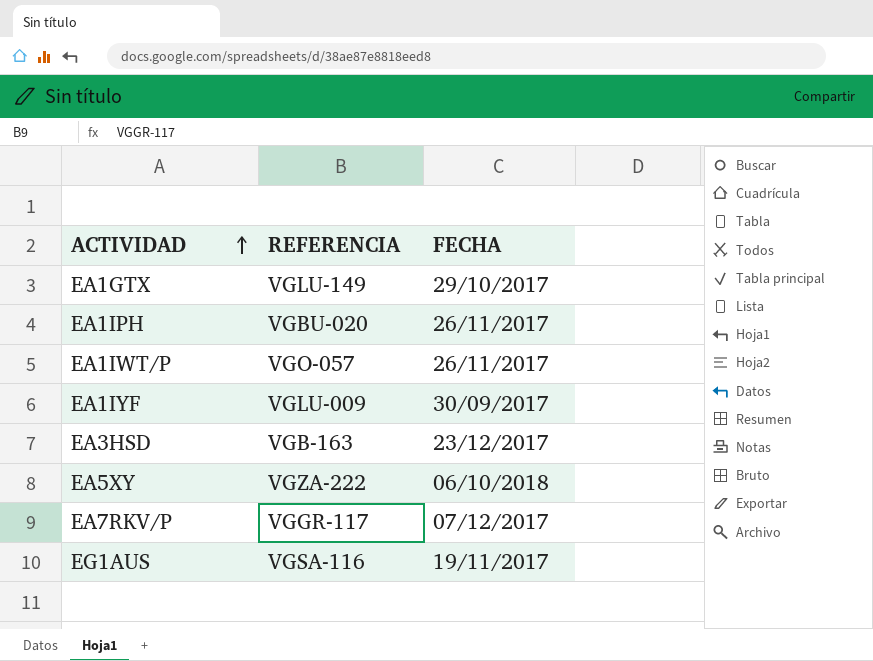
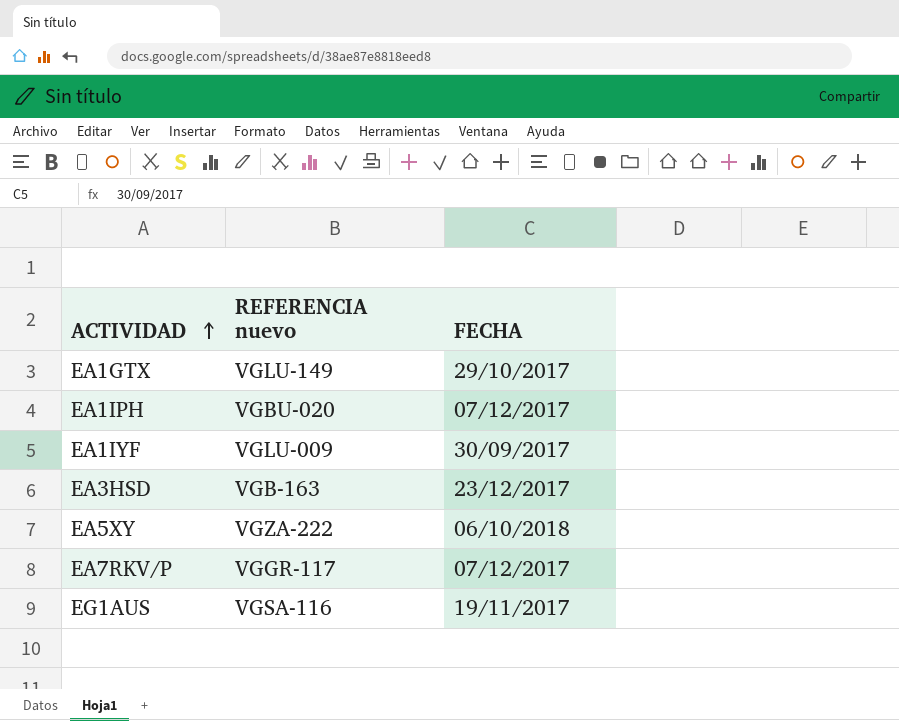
column name: REFERENCIA -> REFERENCIA nuevo
row EA1IWT/P: VGO-057 | 26/11/2017 -> none
EA1IPH | FECHA: 26/11/2017 -> 07/12/2017

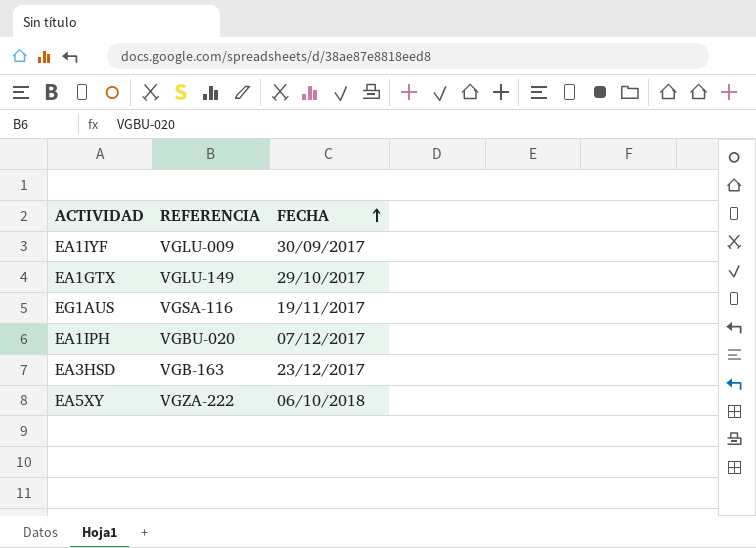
row order: ACTIVIDAD ascending -> FECHA ascending
column name: REFERENCIA nuevo -> REFERENCIA
row EA7RKV/P: VGGR-117 | 07/12/2017 -> none

